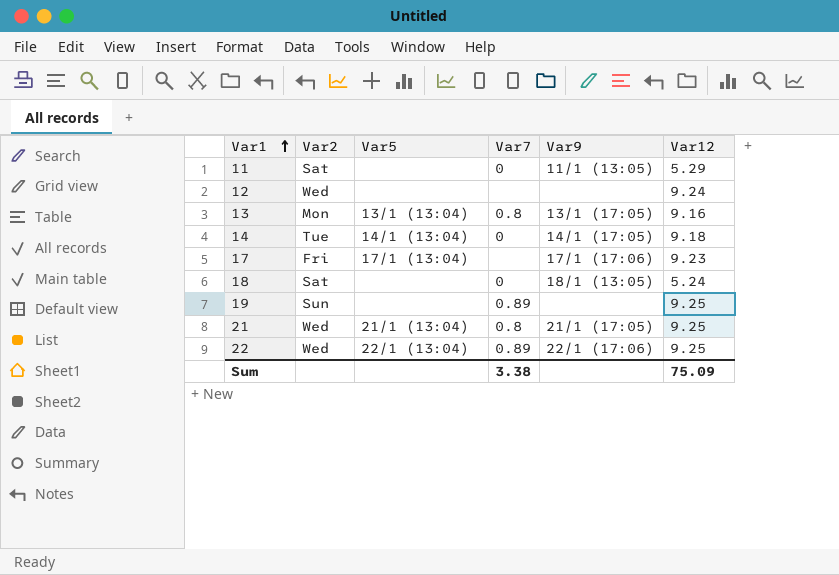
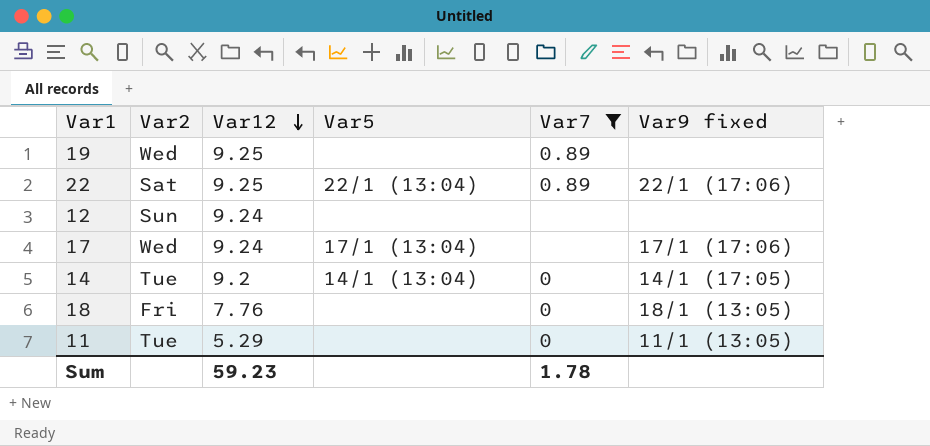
filter: none -> Var7 != 0.8
row order: Var1 ascending -> Var12 descending
column Var12 | position: 6 -> 3
column name: Var9 -> Var9 fixed
19 | Var2: Sun -> Wed
22 | Var2: Wed -> Sat
12 | Var2: Wed -> Sun
17 | Var2: Fri -> Wed
17 | Var12: 9.23 -> 9.24
14 | Var12: 9.18 -> 9.2
18 | Var2: Sat -> Fri
18 | Var12: 5.24 -> 7.76
11 | Var2: Sat -> Tue
Sum | Var12: 75.09 -> 59.23
Sum | Var7: 3.38 -> 1.78

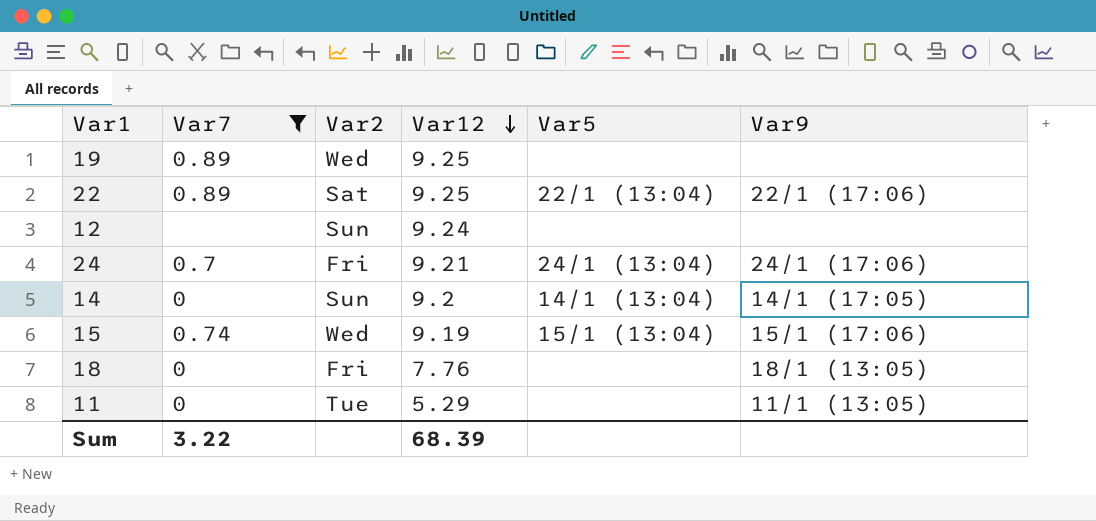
column Var7 | position: 5 -> 2
column name: Var9 fixed -> Var9
row 17: Wed | 9.24 | 17/1 (13:04) | none | 17/1 (17:06) -> none
row 24: none -> 0.7 | Fri | 9.21 | 24/1 (13:04) | 24/1 (17:06)
14 | Var2: Tue -> Sun
row 15: none -> 0.74 | Wed | 9.19 | 15/1 (13:04) | 15/1 (17:06)
Sum | Var7: 1.78 -> 3.22
Sum | Var12: 59.23 -> 68.39

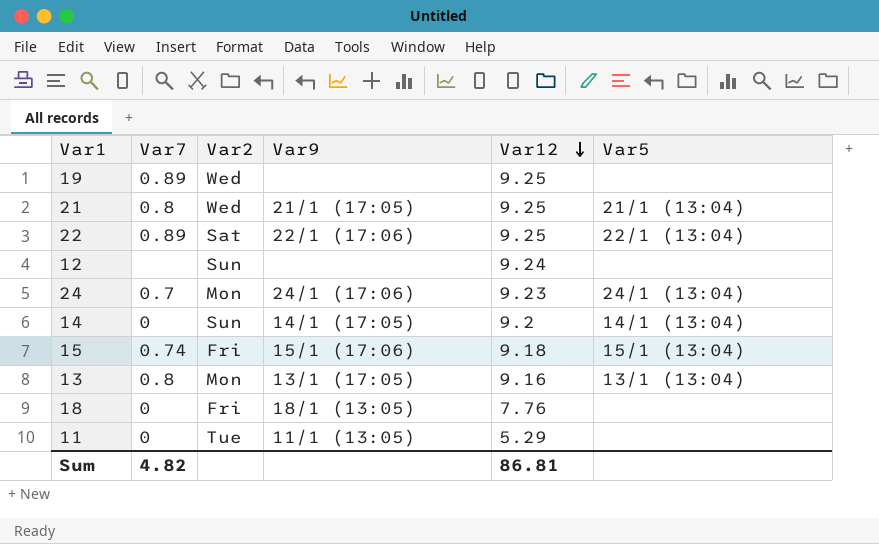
filter: Var7 != 0.8 -> none
column Var9 | position: 6 -> 4
24 | Var2: Fri -> Mon
24 | Var12: 9.21 -> 9.23
15 | Var2: Wed -> Fri
15 | Var12: 9.19 -> 9.18
Sum | Var7: 3.22 -> 4.82
Sum | Var12: 68.39 -> 86.81

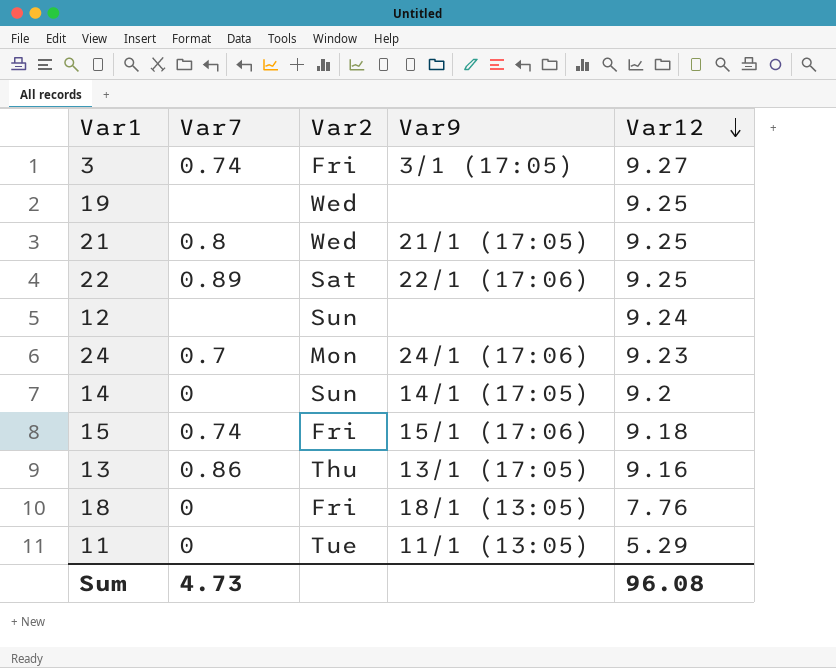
column Var5 | position: 6 -> none
row 3: none -> 0.74 | Fri | 3/1 (17:05) | 9.27
19 | Var7: 0.89 -> none
13 | Var7: 0.8 -> 0.86
13 | Var2: Mon -> Thu
Sum | Var7: 4.82 -> 4.73
Sum | Var12: 86.81 -> 96.08

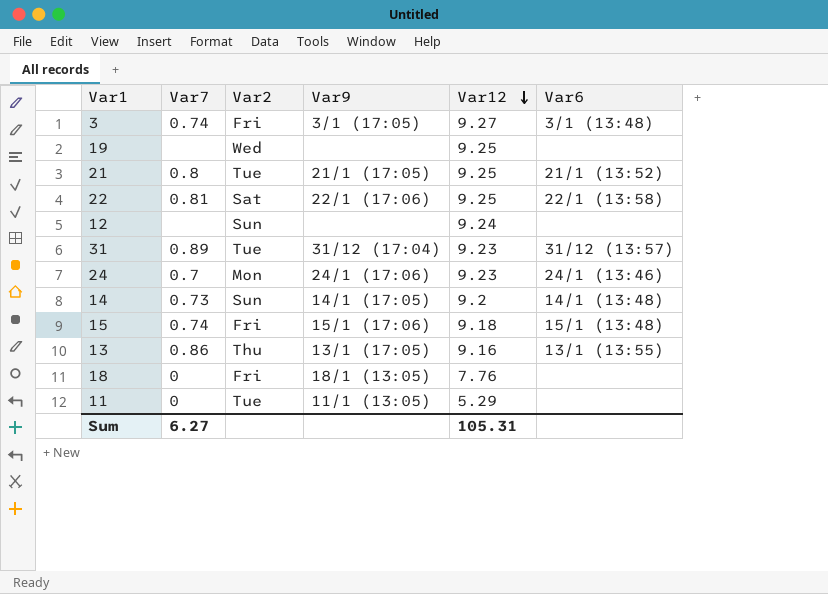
column Var6 | position: none -> 6
21 | Var2: Wed -> Tue
22 | Var7: 0.89 -> 0.81
row 31: none -> 0.89 | Tue | 31/12 (17:04) | 9.23 | 31/12 (13:57)
14 | Var7: 0 -> 0.73
Sum | Var7: 4.73 -> 6.27
Sum | Var12: 96.08 -> 105.31

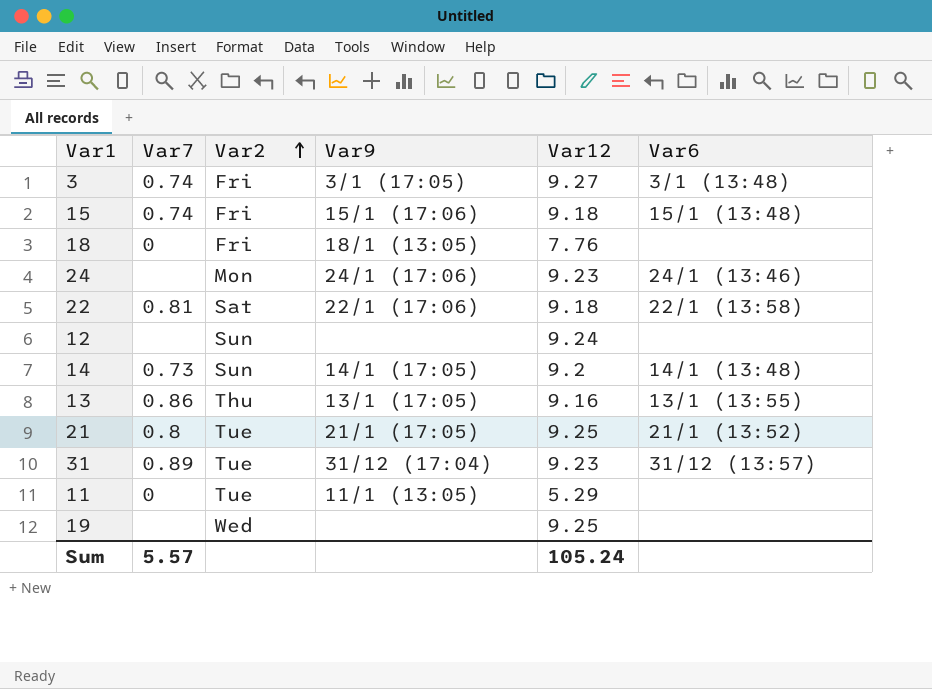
row order: Var12 descending -> Var2 ascending
24 | Var7: 0.7 -> none
22 | Var12: 9.25 -> 9.18
Sum | Var7: 6.27 -> 5.57
Sum | Var12: 105.31 -> 105.24

